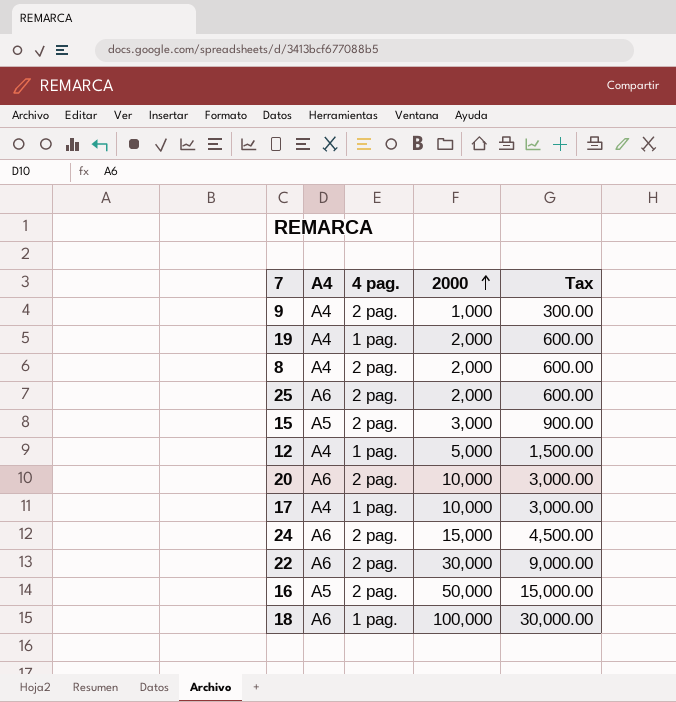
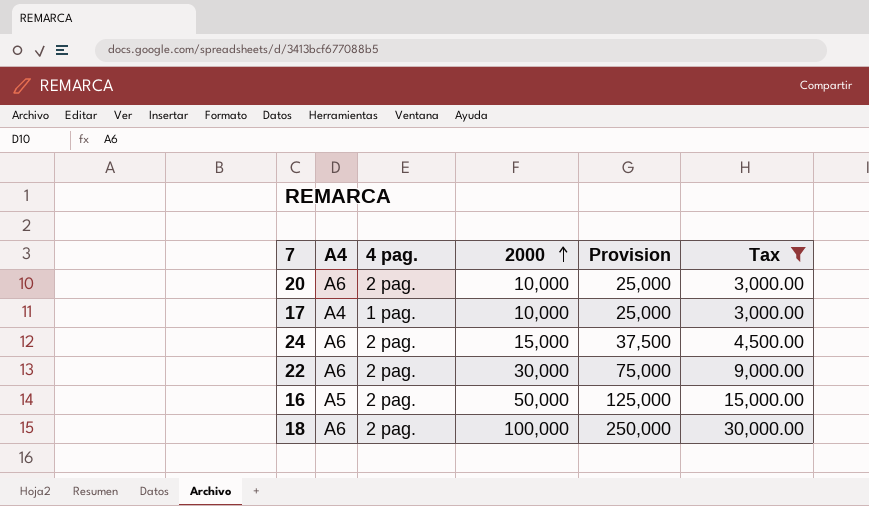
filter: none -> Tax >= 3,000.00
column Provision | formula: none -> [2000] * 2.5
18 | 4 pag.: 1 pag. -> 2 pag.

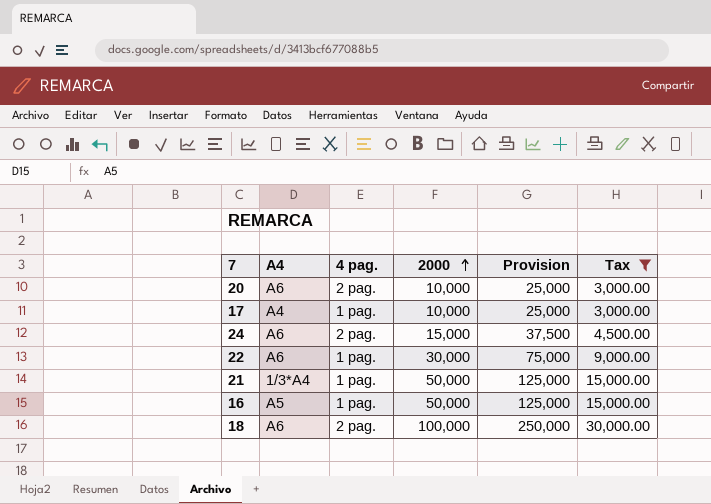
22 | 4 pag.: 2 pag. -> 1 pag.
row 21: none -> 1/3*A4 | 1 pag. | 50,000 | 125,000 | 15,000.00
16 | 4 pag.: 2 pag. -> 1 pag.

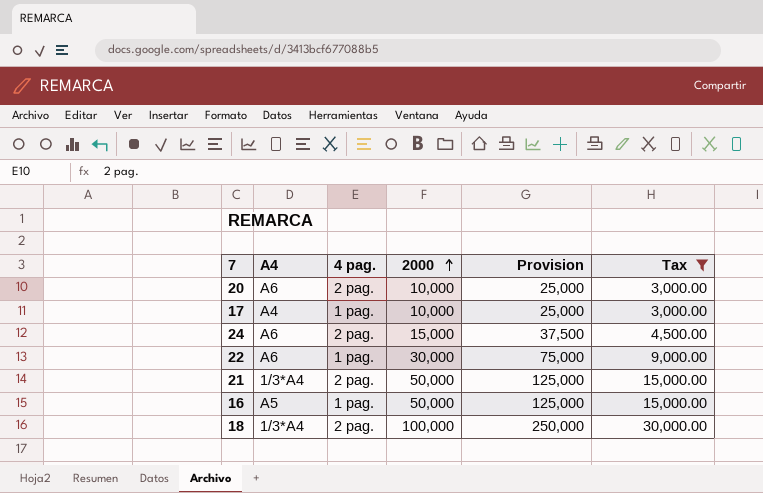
21 | 4 pag.: 1 pag. -> 2 pag.
18 | A4: A6 -> 1/3*A4

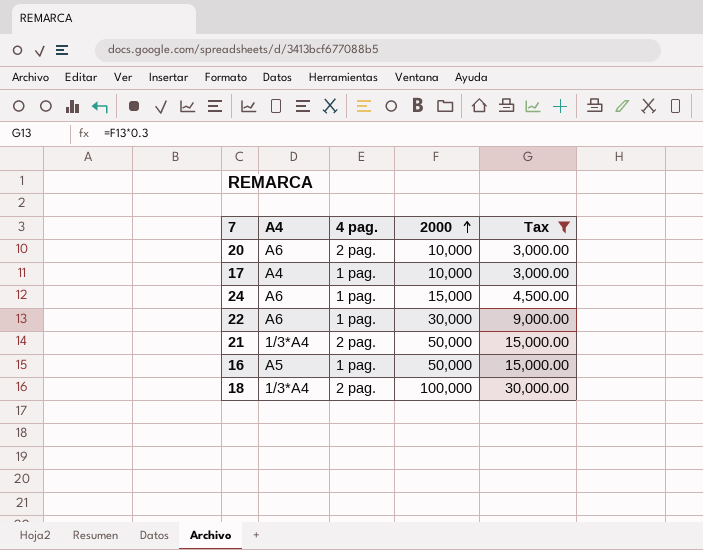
column Provision | formula: [2000] * 2.5 -> none
24 | 4 pag.: 2 pag. -> 1 pag.

